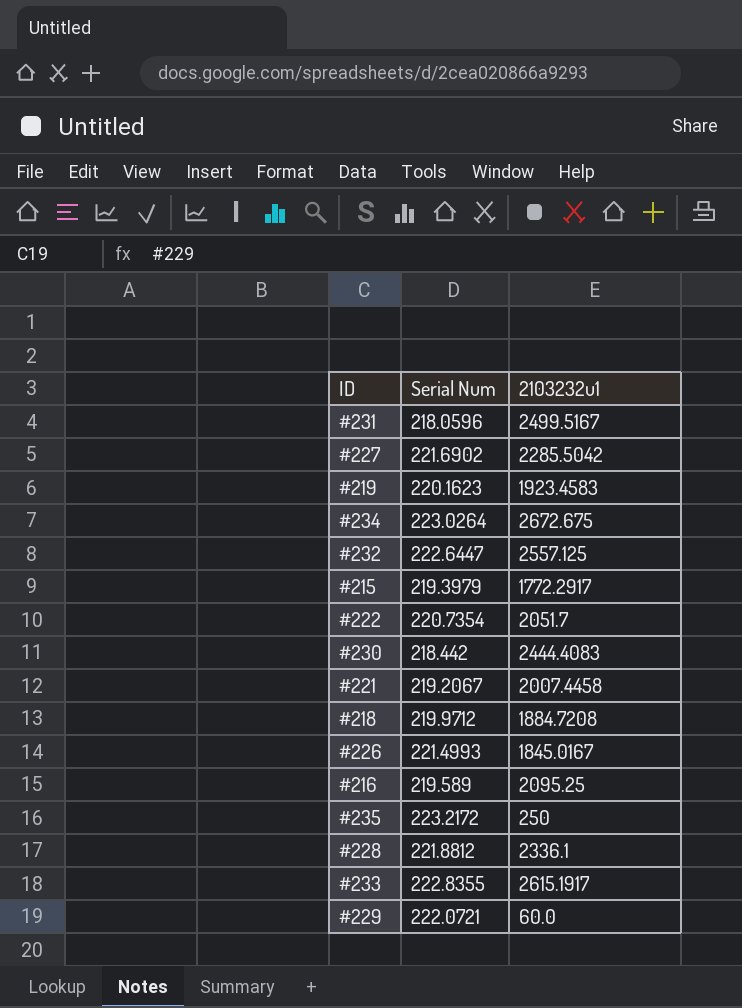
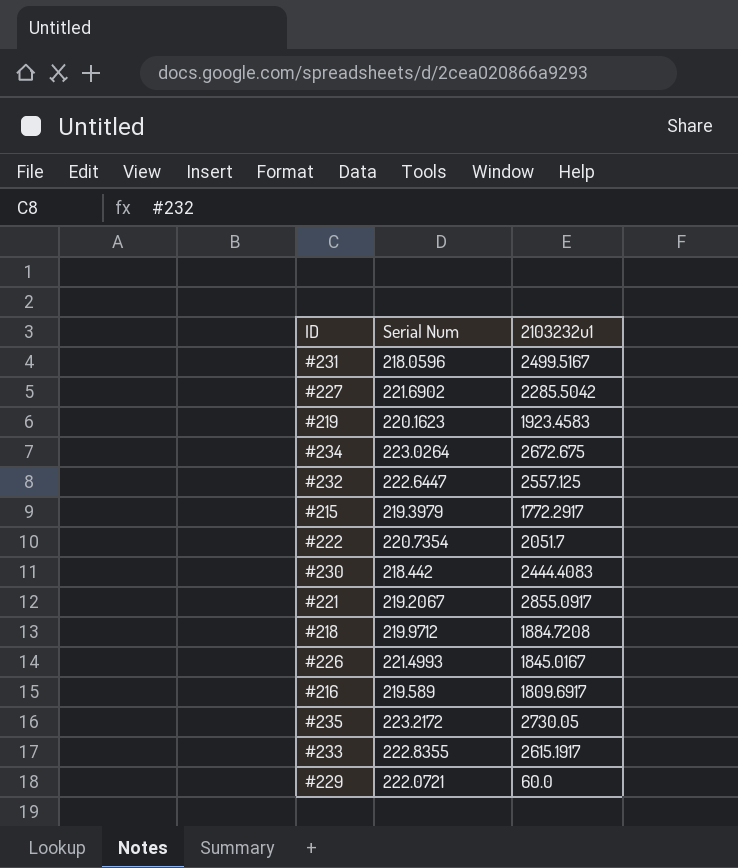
row #228: 221.8812 | 2336.1 -> none
#221 | 2103232u1: 2007.4458 -> 2855.0917
#216 | 2103232u1: 2095.25 -> 1809.6917
#235 | 2103232u1: 250 -> 2730.05

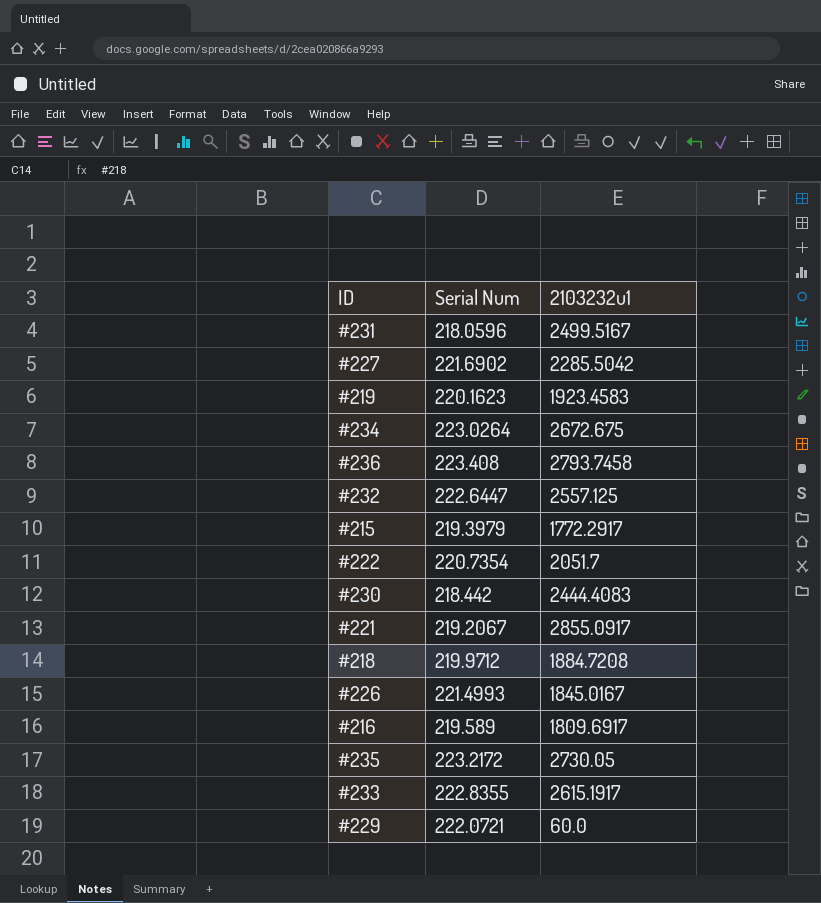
row #236: none -> 223.408 | 2793.7458

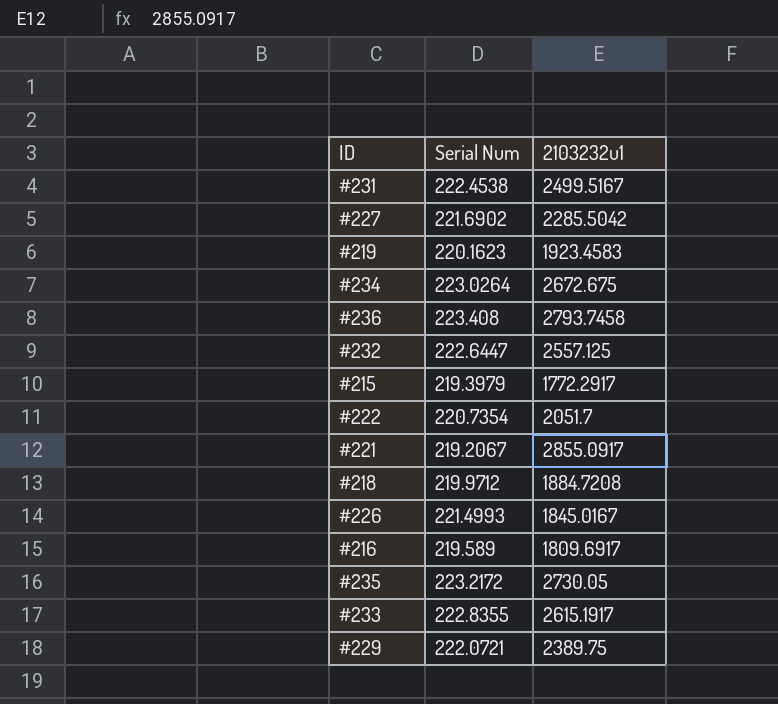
row #230: 218.442 | 2444.4083 -> none
#231 | Serial Num: 218.0596 -> 222.4538
#229 | 2103232u1: 60.0 -> 2389.75

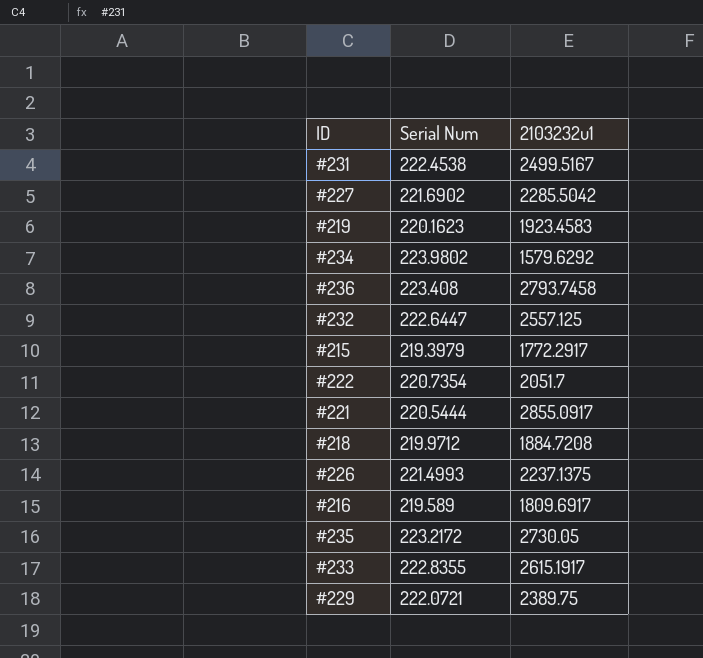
#234 | Serial Num: 223.0264 -> 223.9802
#234 | 2103232u1: 2672.675 -> 1579.6292
#221 | Serial Num: 219.2067 -> 220.5444
#226 | 2103232u1: 1845.0167 -> 2237.1375

